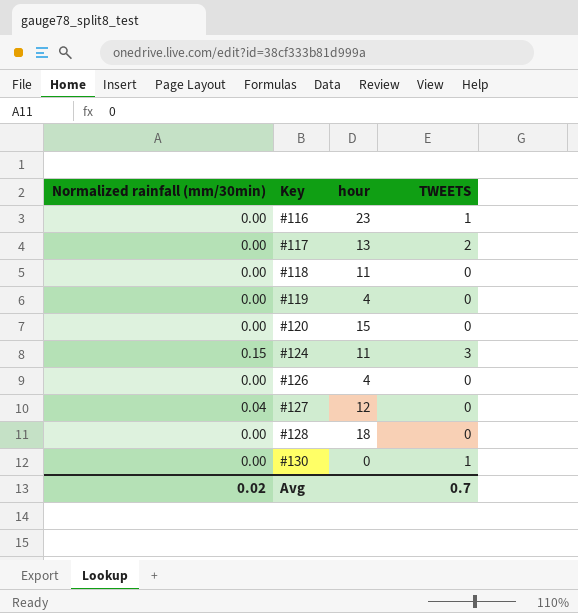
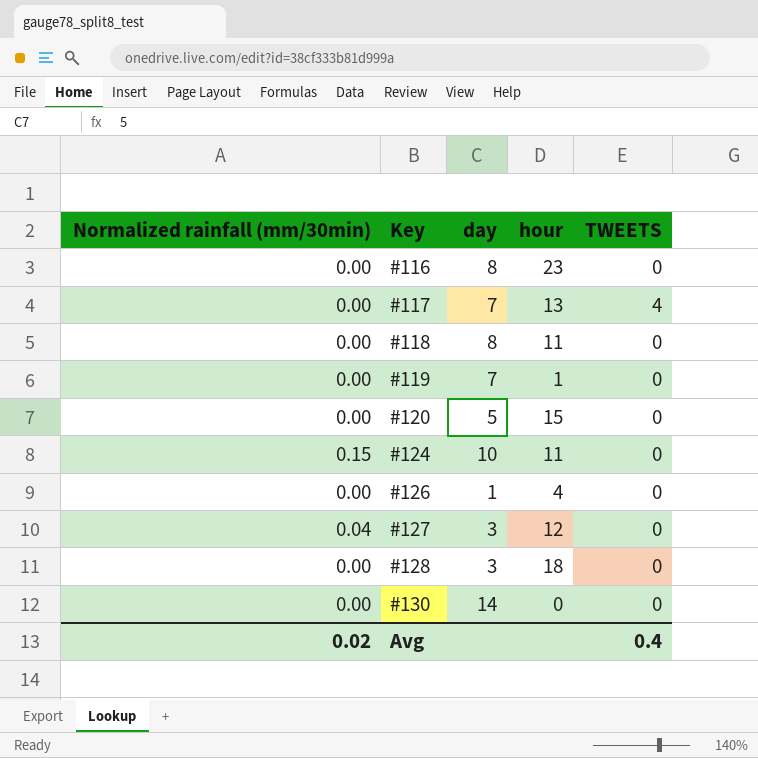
column day | position: none -> 3
#116 | TWEETS: 1 -> 0
#117 | TWEETS: 2 -> 4
#119 | hour: 4 -> 1
#124 | TWEETS: 3 -> 0
#130 | TWEETS: 1 -> 0
Avg | TWEETS: 0.7 -> 0.4

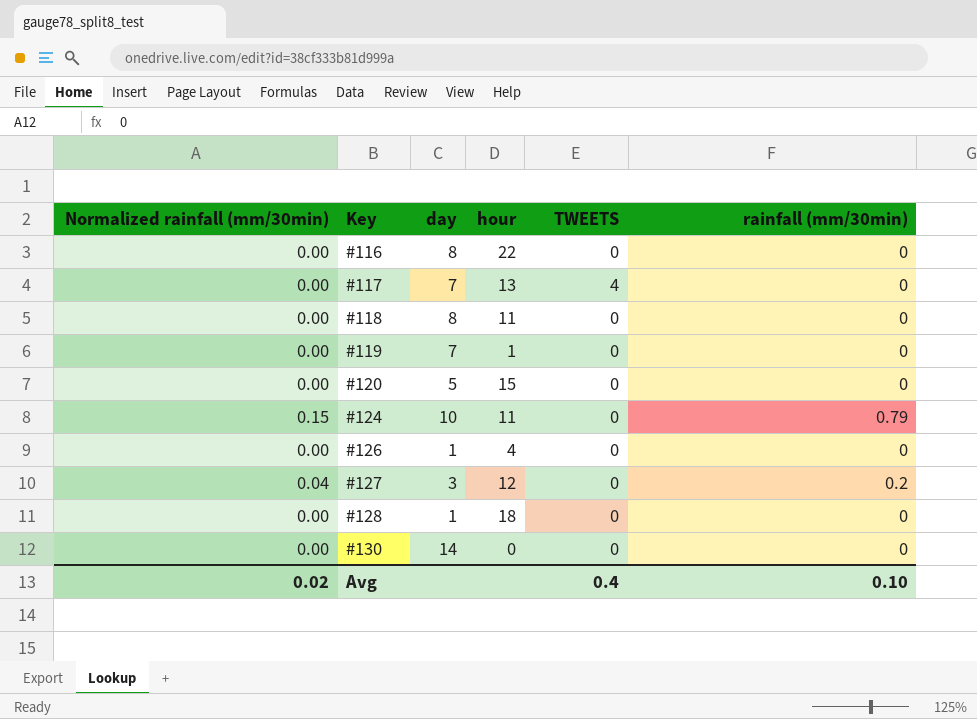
column rainfall (mm/30min) | position: none -> 6
#116 | hour: 23 -> 22
#128 | day: 3 -> 1

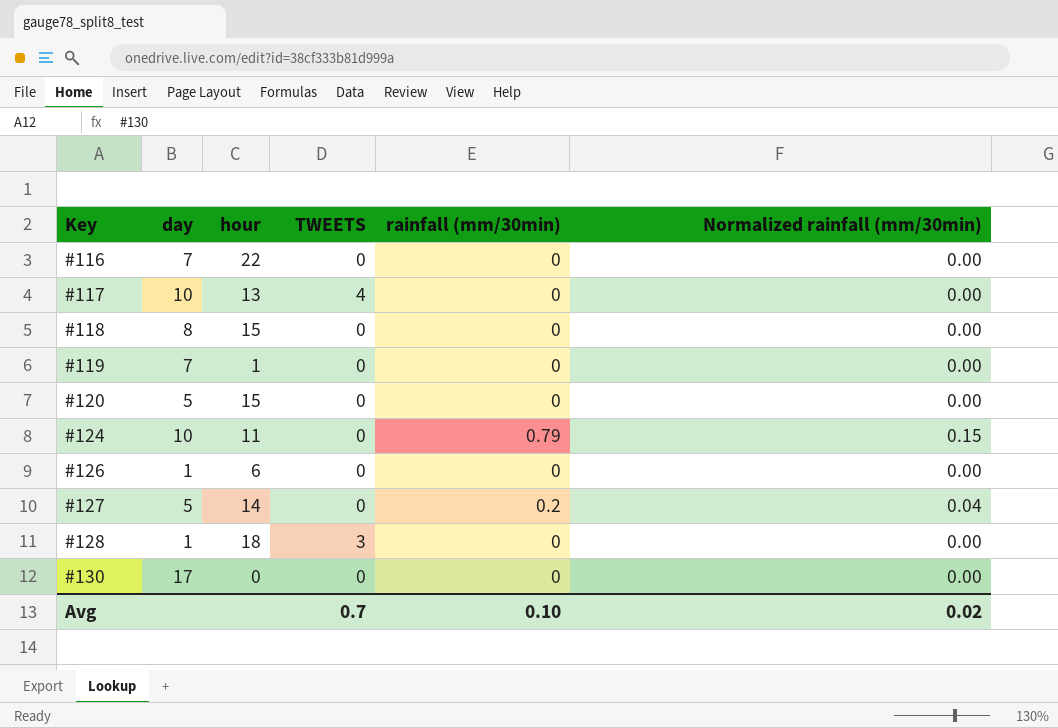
column Normalized rainfall (mm/30min) | position: 1 -> 6
#116 | day: 8 -> 7
#117 | day: 7 -> 10
#118 | hour: 11 -> 15
#126 | hour: 4 -> 6
#127 | day: 3 -> 5
#127 | hour: 12 -> 14
#128 | TWEETS: 0 -> 3
#130 | day: 14 -> 17
Avg | TWEETS: 0.4 -> 0.7

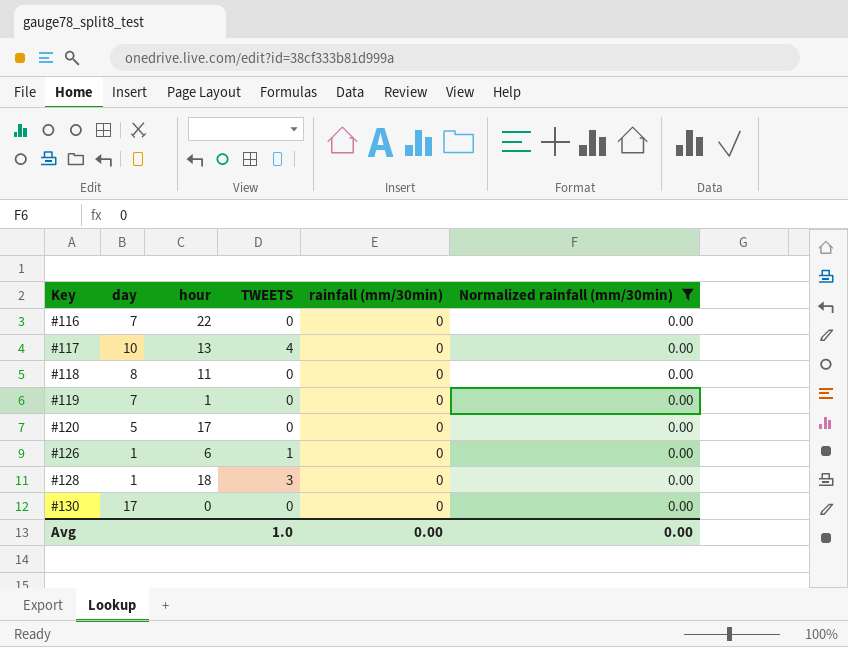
filter: none -> Normalized rainfall (mm/30min) = 0.00
#118 | hour: 15 -> 11
#120 | hour: 15 -> 17
#126 | TWEETS: 0 -> 1
Avg | TWEETS: 0.7 -> 1.0
Avg | rainfall (mm/30min): 0.10 -> 0.00
Avg | Normalized rainfall (mm/30min): 0.02 -> 0.00

